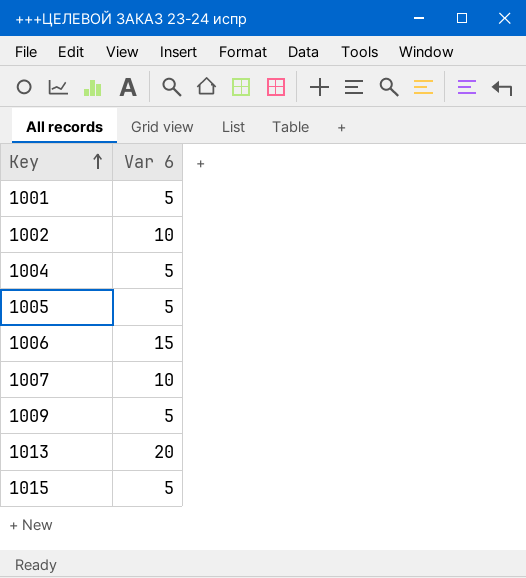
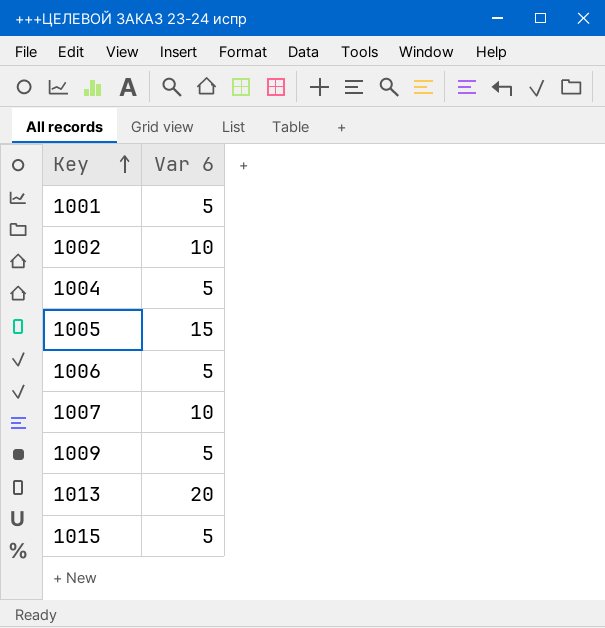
1005 | Var 6: 5 -> 15
1006 | Var 6: 15 -> 5

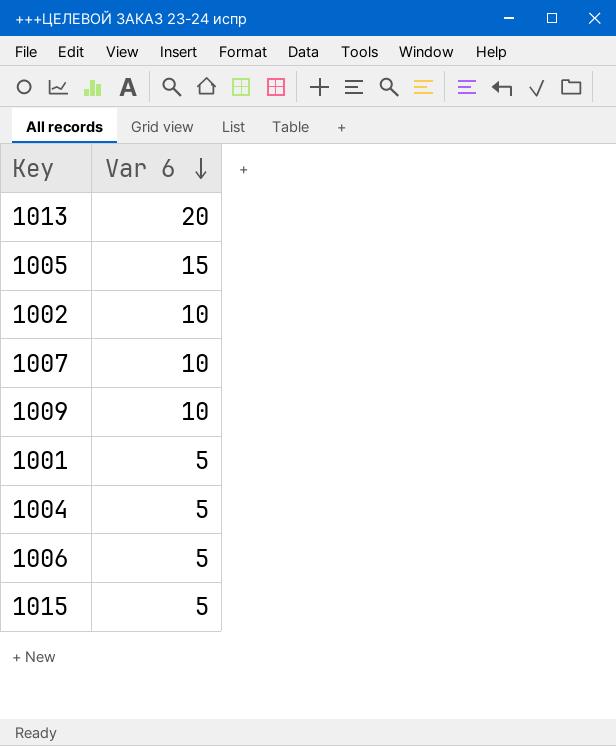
row order: Key ascending -> Var 6 descending
1009 | Var 6: 5 -> 10

